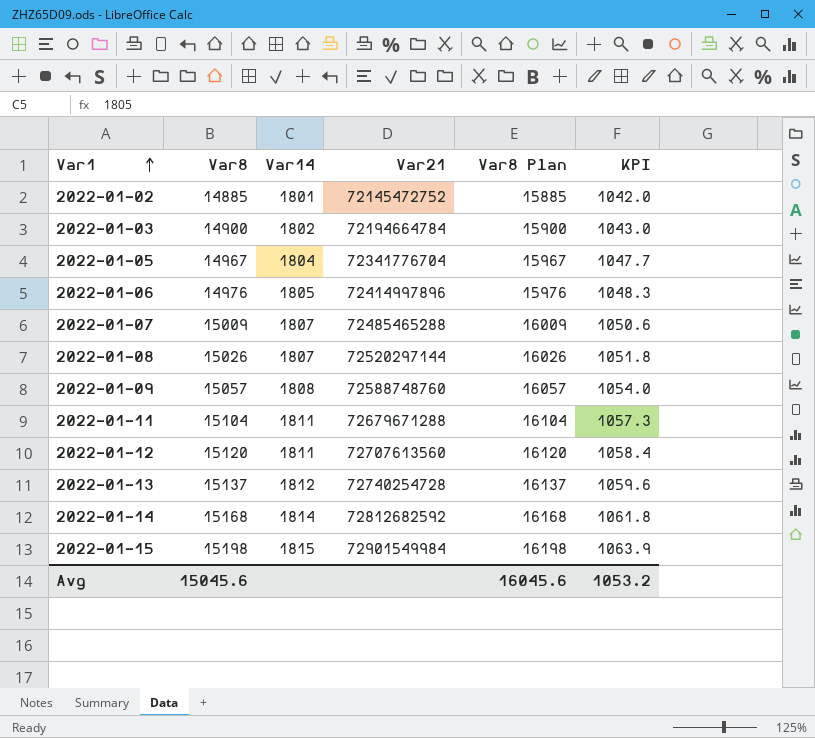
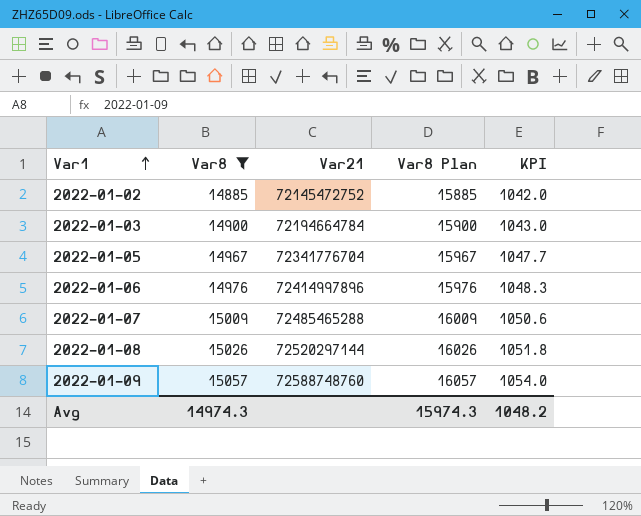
filter: none -> Var8 <= 15057
column Var14 | position: 3 -> none
Avg | Var8: 15045.6 -> 14974.3
Avg | Var8 Plan: 16045.6 -> 15974.3
Avg | KPI: 1053.2 -> 1048.2

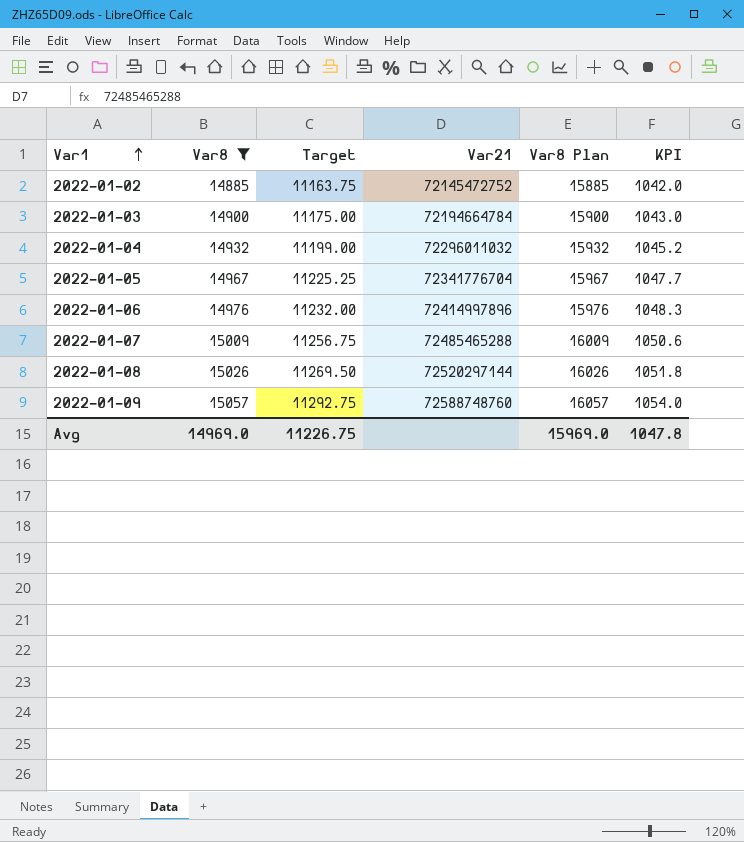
column Target | formula: none -> [Var8] * 0.75
row 2022-01-04: none -> 14932 | 11199.00 | 72296011032 | 15932 | 1045.2
Avg | Var8: 14974.3 -> 14969.0
Avg | Var8 Plan: 15974.3 -> 15969.0
Avg | KPI: 1048.2 -> 1047.8

